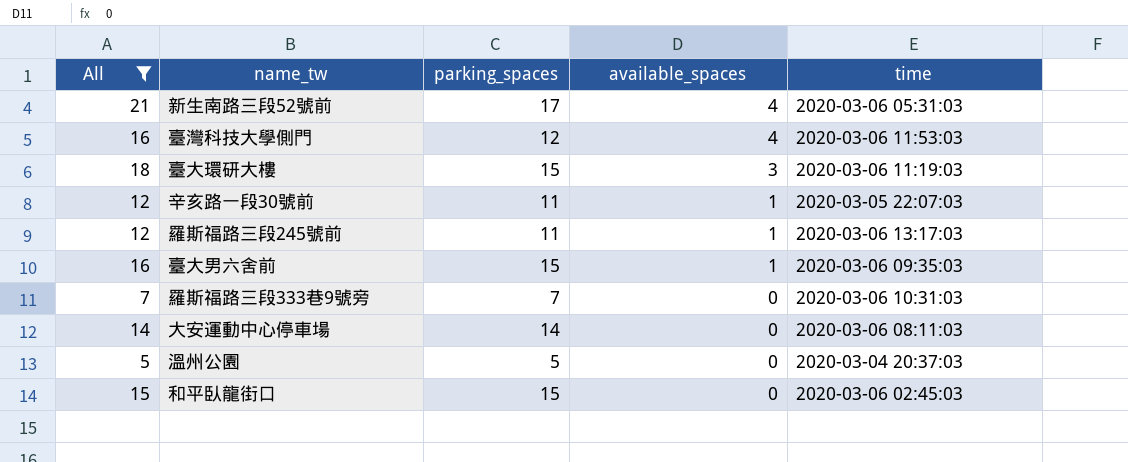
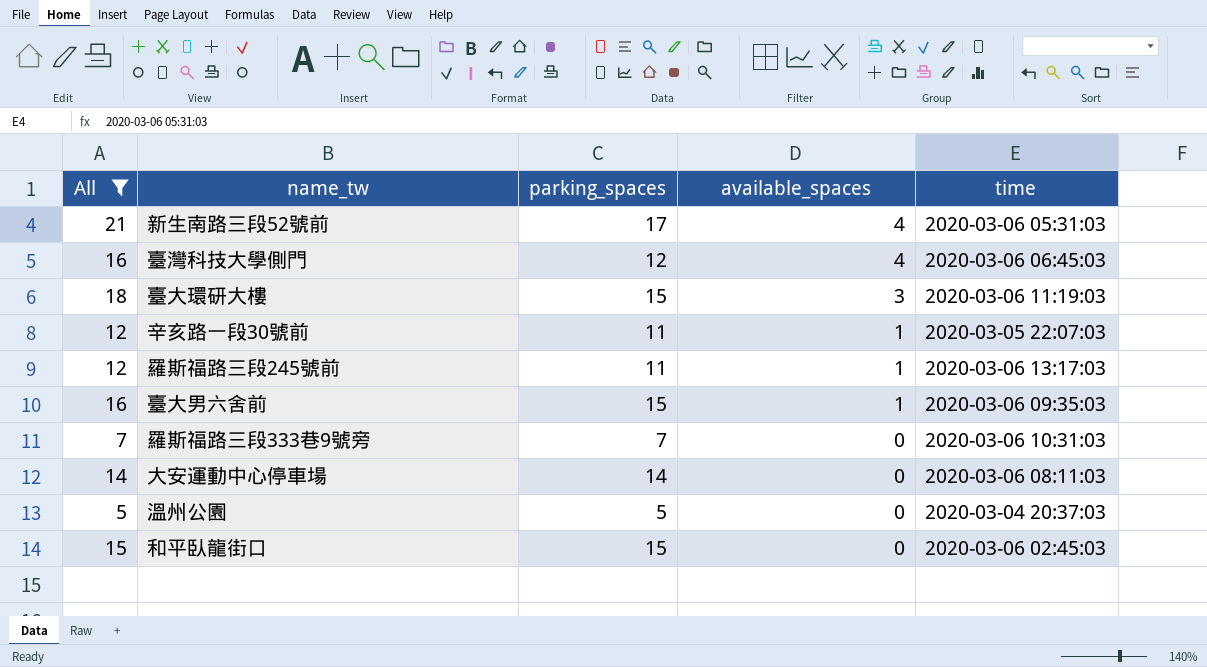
臺灣科技大學側門 | time: 2020-03-06 11:53:03 -> 2020-03-06 06:45:03

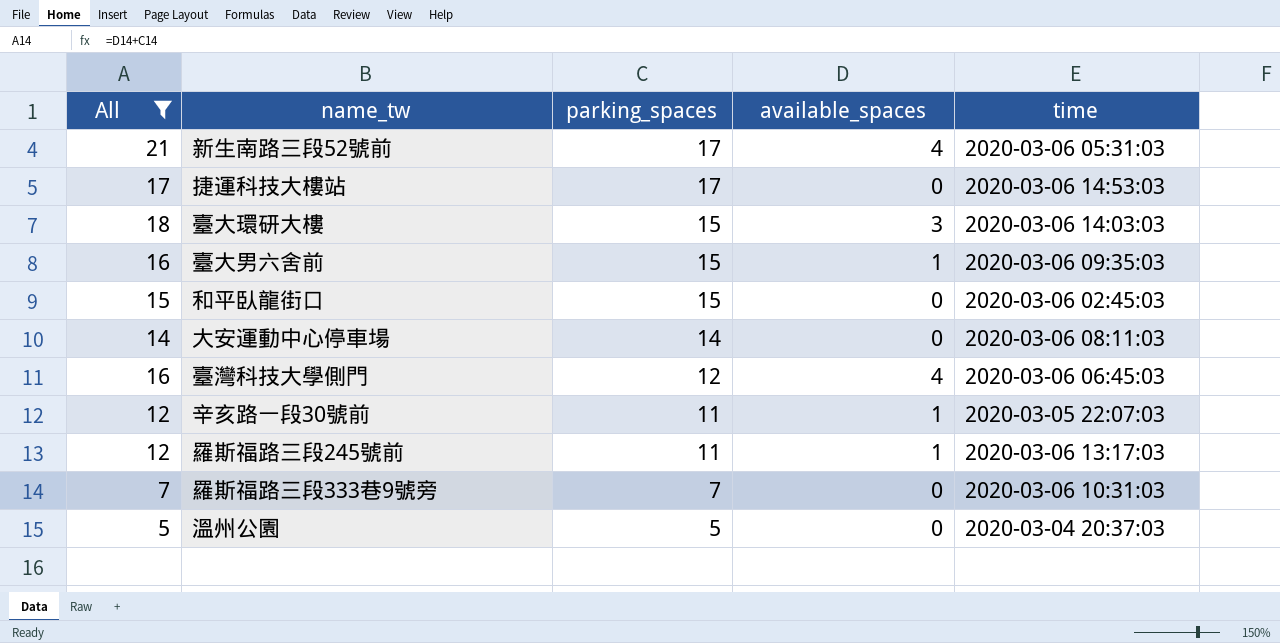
row order: available_spaces descending -> parking_spaces descending
row 捷運科技大樓站: none -> 17 | 17 | 0 | 2020-03-06 14:53:03
臺大環研大樓 | time: 2020-03-06 11:19:03 -> 2020-03-06 14:03:03

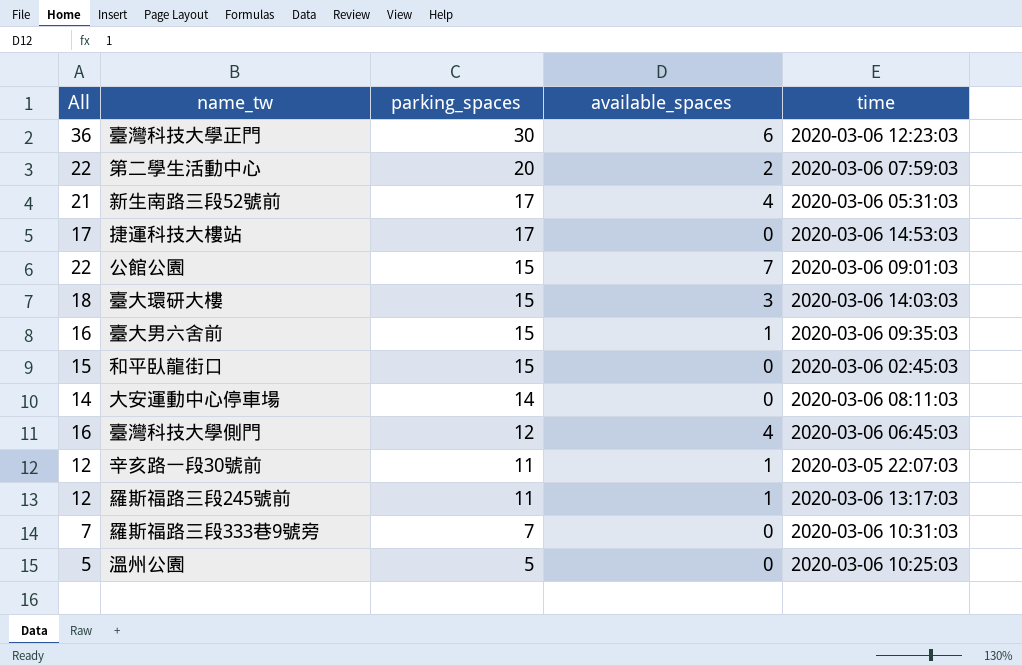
filter: All <= 21 -> none
溫州公園 | time: 2020-03-04 20:37:03 -> 2020-03-06 10:25:03

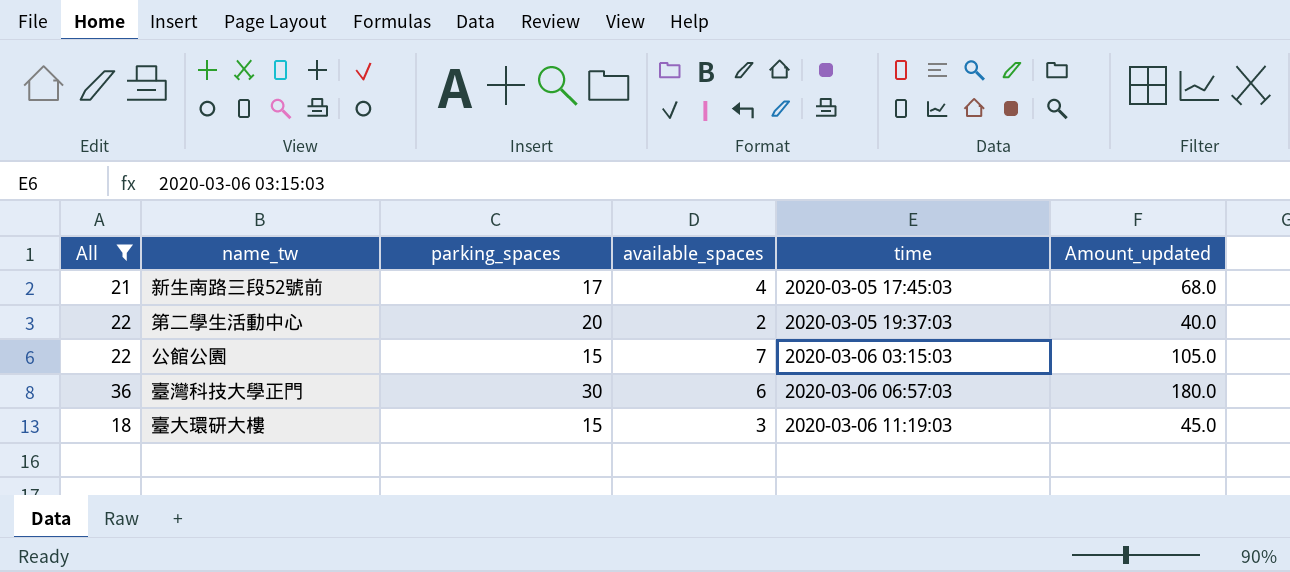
filter: none -> All >= 18
row order: parking_spaces descending -> time ascending
column Amount_updated | formula: none -> [parking_spaces] * [available_spaces]
新生南路三段52號前 | time: 2020-03-06 05:31:03 -> 2020-03-05 17:45:03
第二學生活動中心 | time: 2020-03-06 07:59:03 -> 2020-03-05 19:37:03
公館公園 | time: 2020-03-06 09:01:03 -> 2020-03-06 03:15:03
臺灣科技大學正門 | time: 2020-03-06 12:23:03 -> 2020-03-06 06:57:03
臺大環研大樓 | time: 2020-03-06 14:03:03 -> 2020-03-06 11:19:03

